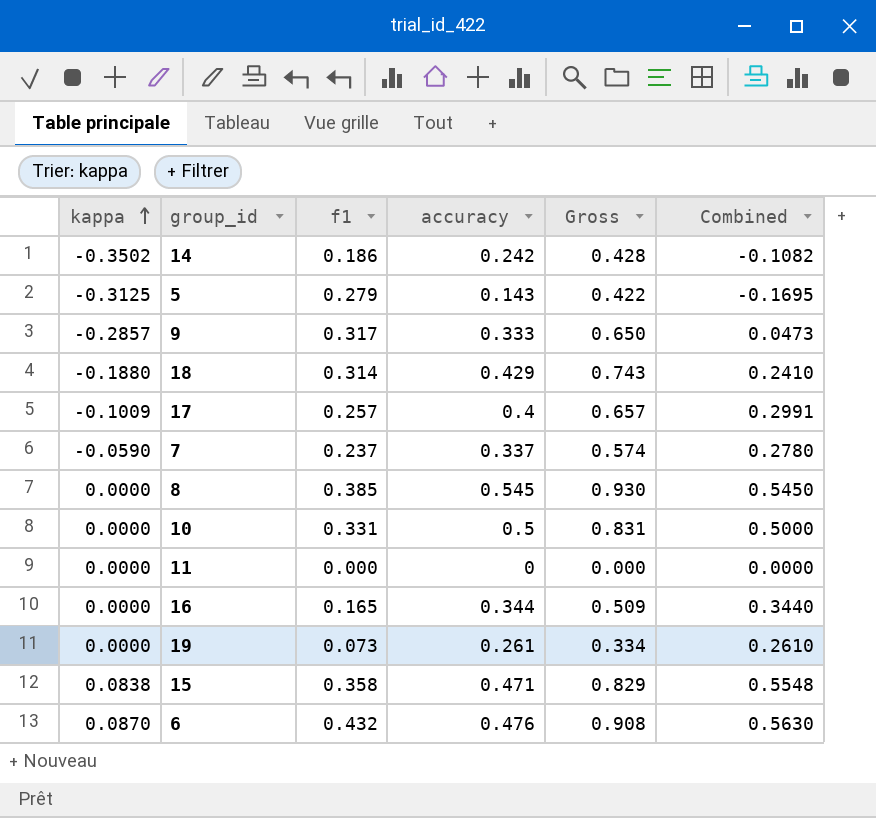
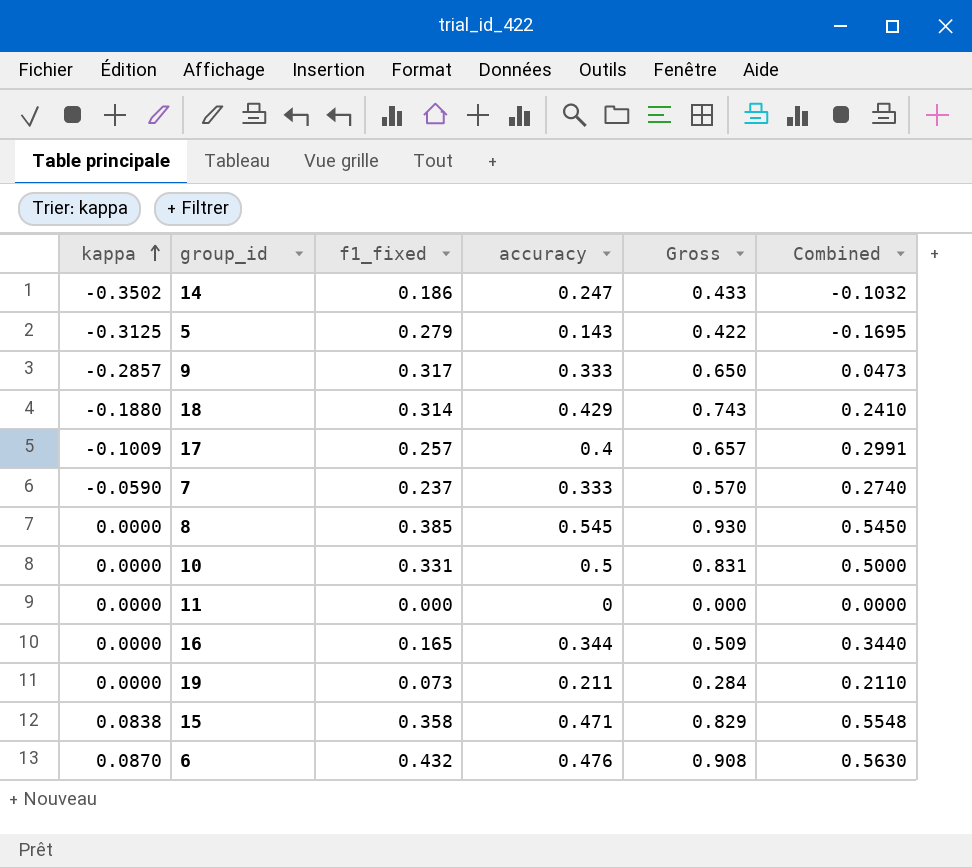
column name: f1 -> f1_fixed
14 | accuracy: 0.242 -> 0.247
14 | Gross: 0.428 -> 0.433
14 | Combined: -0.1082 -> -0.1032
7 | accuracy: 0.337 -> 0.333
7 | Gross: 0.574 -> 0.570
7 | Combined: 0.2780 -> 0.2740
19 | accuracy: 0.261 -> 0.211
19 | Gross: 0.334 -> 0.284
19 | Combined: 0.2610 -> 0.2110

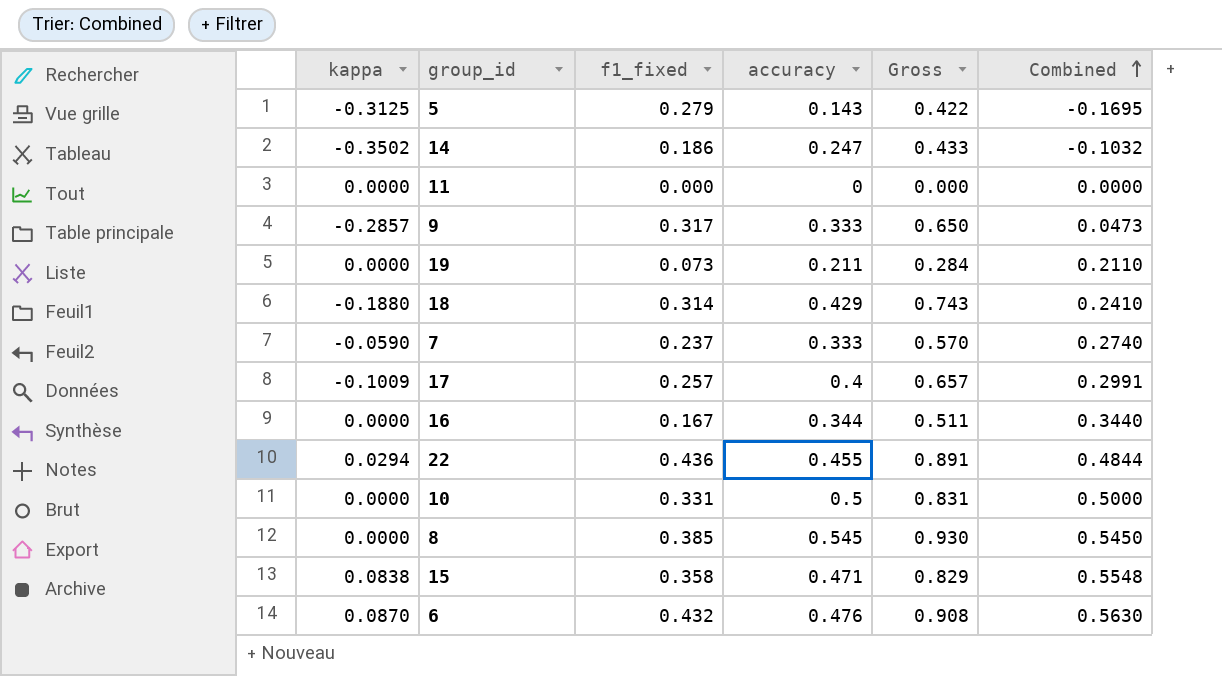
row order: kappa ascending -> Combined ascending
16 | f1_fixed: 0.165 -> 0.167
16 | Gross: 0.509 -> 0.511
row 22: none -> 0.0294 | 0.436 | 0.455 | 0.891 | 0.4844

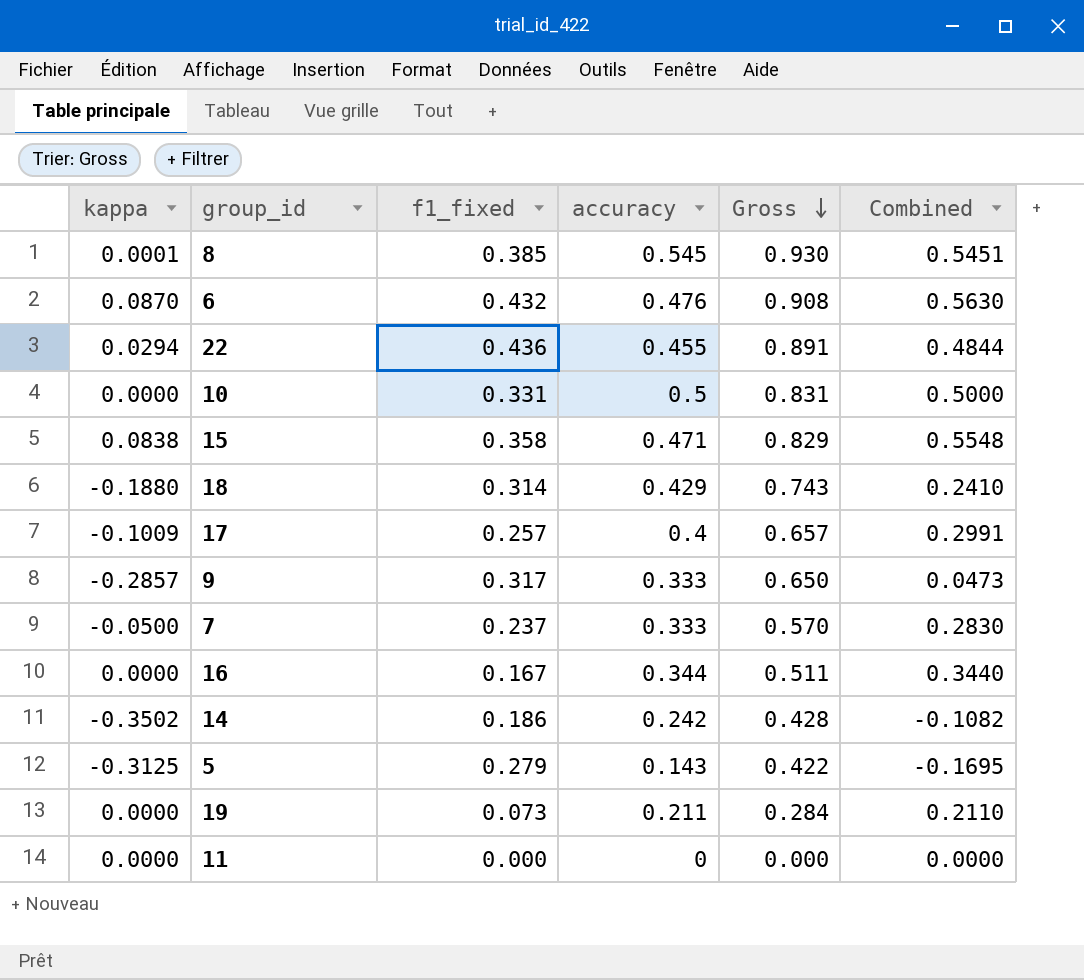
row order: Combined ascending -> Gross descending
8 | kappa: 0.0000 -> 0.0001
8 | Combined: 0.5450 -> 0.5451
7 | kappa: -0.0590 -> -0.0500
7 | Combined: 0.2740 -> 0.2830
14 | accuracy: 0.247 -> 0.242
14 | Gross: 0.433 -> 0.428
14 | Combined: -0.1032 -> -0.1082

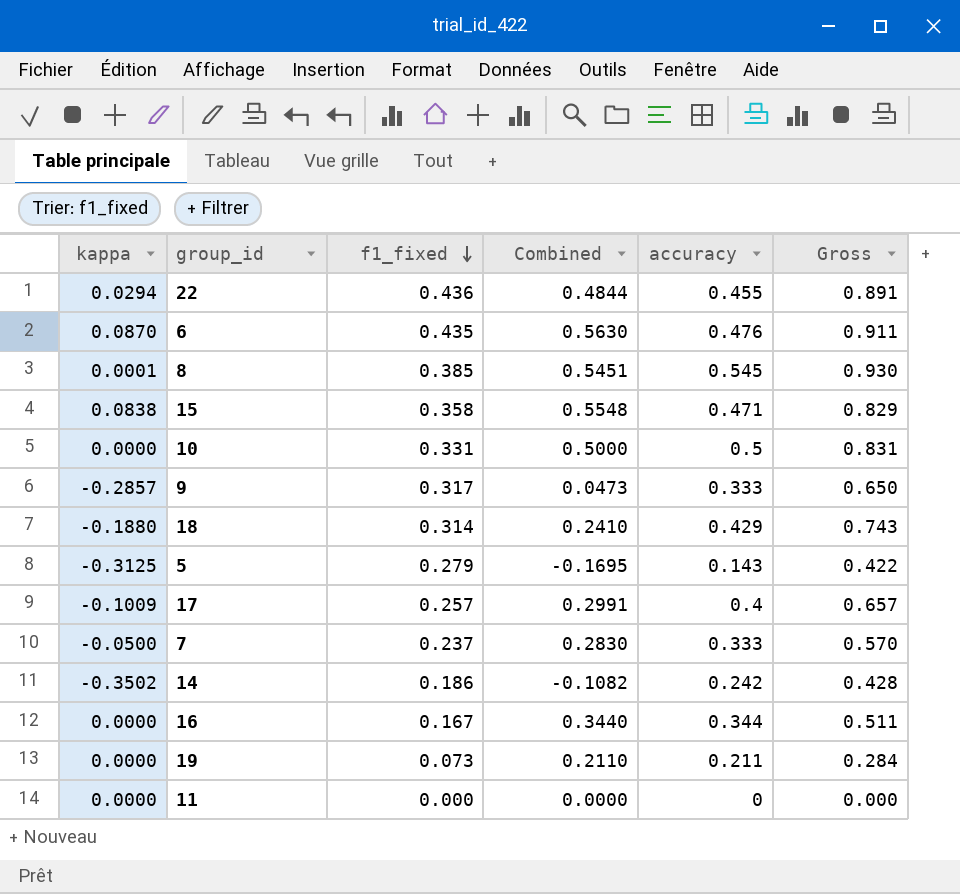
row order: Gross descending -> f1_fixed descending
column Combined | position: 6 -> 4
6 | f1_fixed: 0.432 -> 0.435
6 | Gross: 0.908 -> 0.911

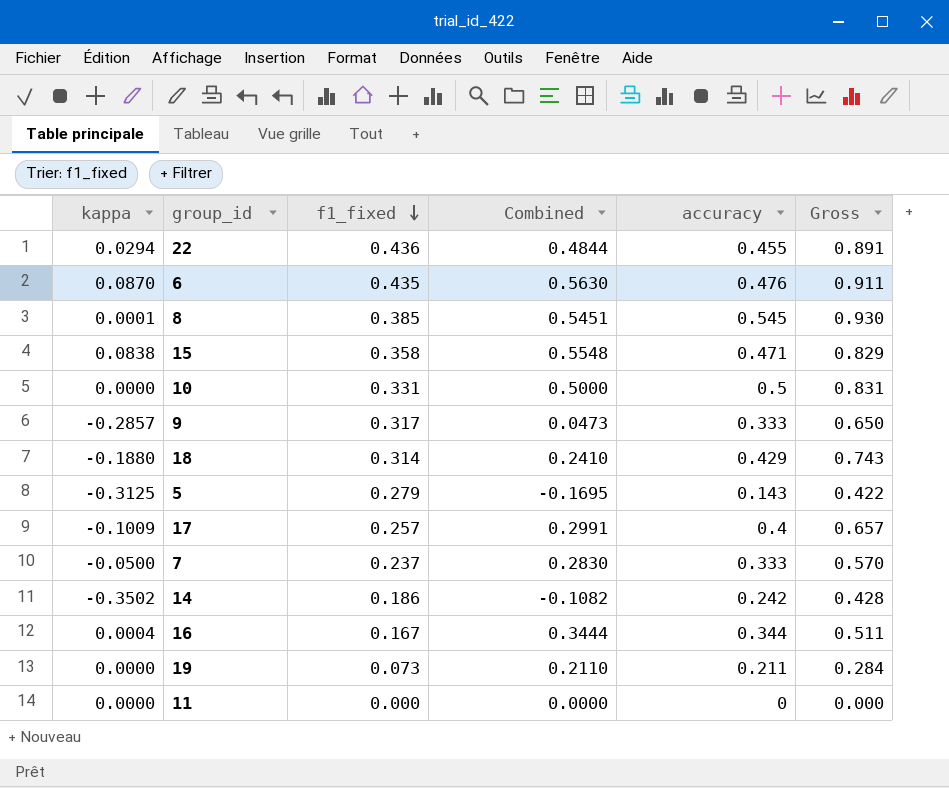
16 | kappa: 0.0000 -> 0.0004
16 | Combined: 0.3440 -> 0.3444

